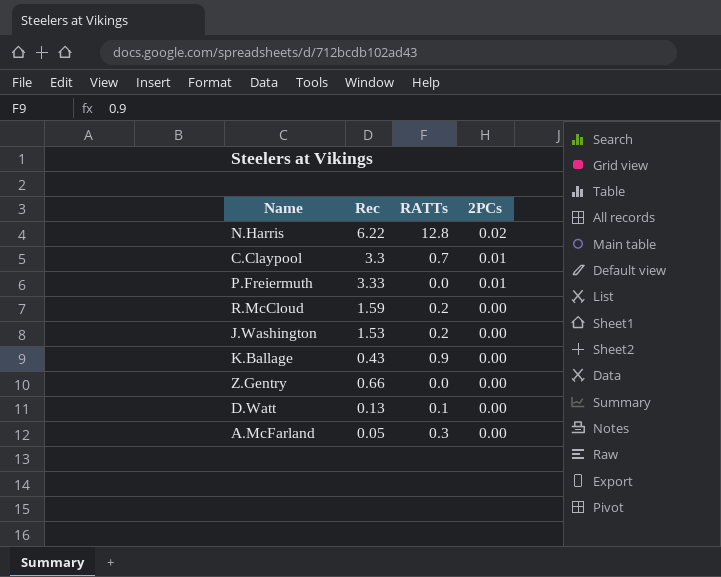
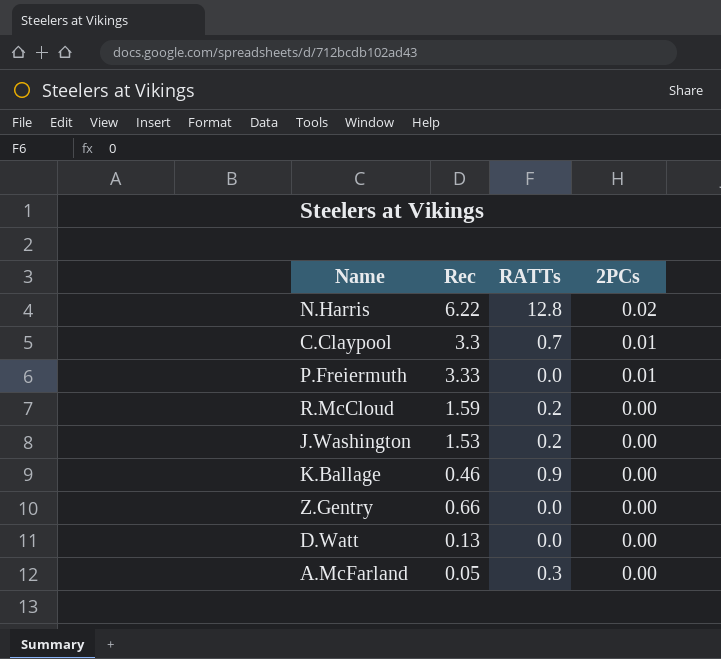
K.Ballage | Rec: 0.43 -> 0.46
D.Watt | RATTs: 0.1 -> 0.0

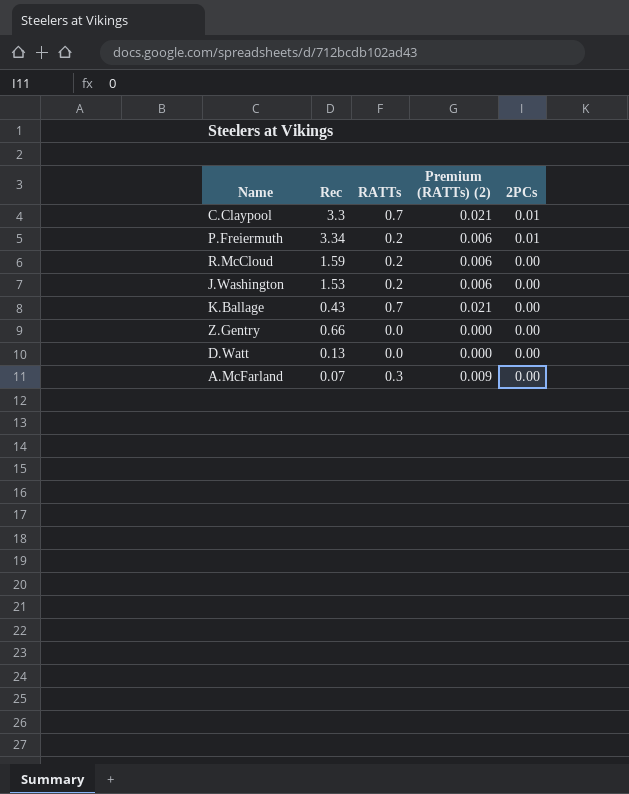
column Premium (RATTs) (2) | formula: none -> [RATTs] * 0.03
row N.Harris: 6.22 | 12.8 | 0.02 -> none
P.Freiermuth | Rec: 3.33 -> 3.34
P.Freiermuth | RATTs: 0.0 -> 0.2
K.Ballage | Rec: 0.46 -> 0.43
K.Ballage | RATTs: 0.9 -> 0.7
A.McFarland | Rec: 0.05 -> 0.07

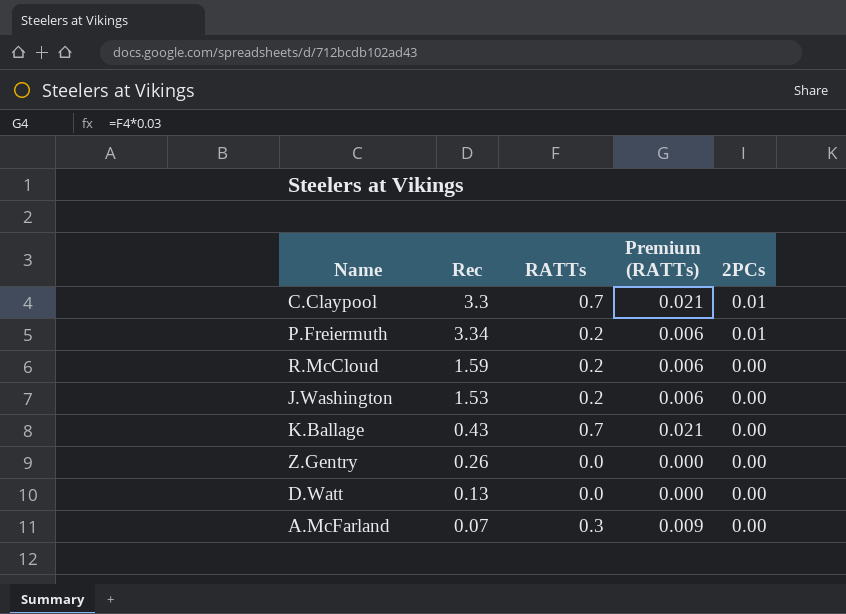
column name: Premium (RATTs) (2) -> Premium (RATTs)
Z.Gentry | Rec: 0.66 -> 0.26

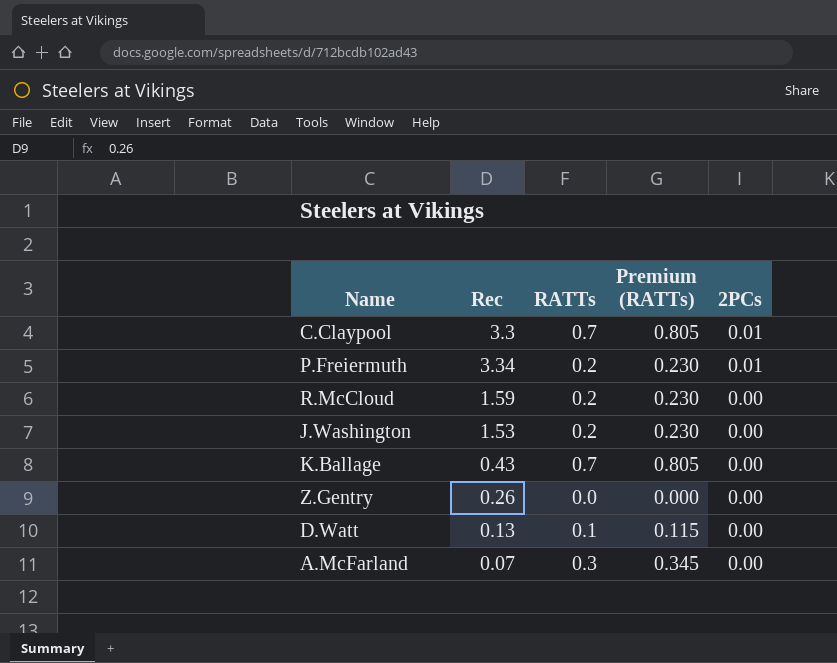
column Premium (RATTs) | formula: [RATTs] * 0.03 -> [RATTs] * 1.15
D.Watt | RATTs: 0.0 -> 0.1

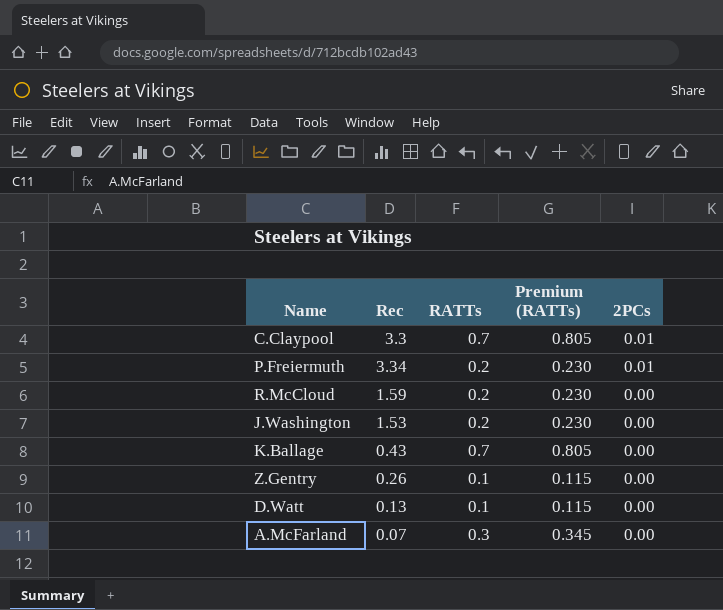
Z.Gentry | RATTs: 0.0 -> 0.1
Z.Gentry | Premium (RATTs): 0.000 -> 0.115

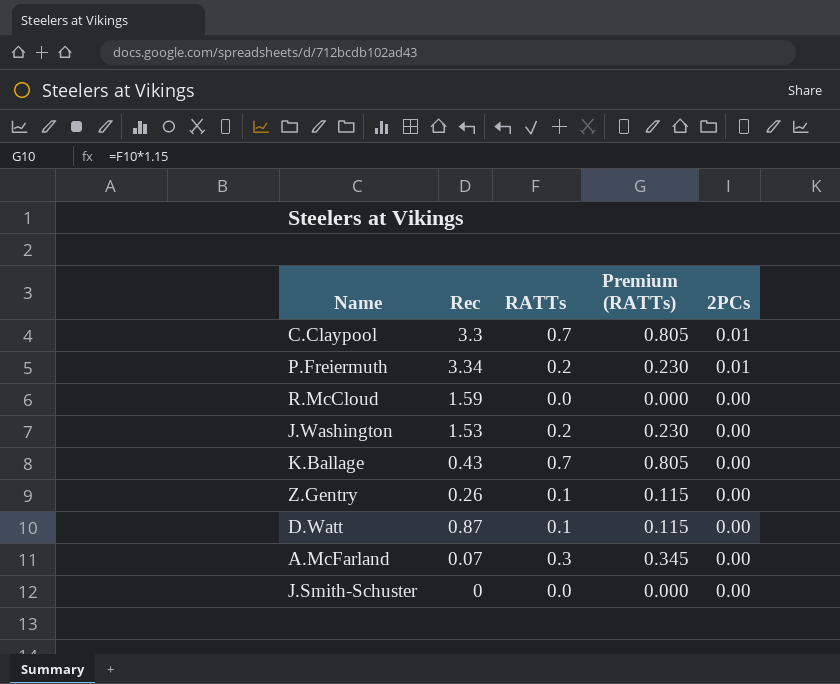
R.McCloud | RATTs: 0.2 -> 0.0
R.McCloud | Premium (RATTs): 0.230 -> 0.000
D.Watt | Rec: 0.13 -> 0.87
row J.Smith-Schuster: none -> 0 | 0.0 | 0.000 | 0.00

